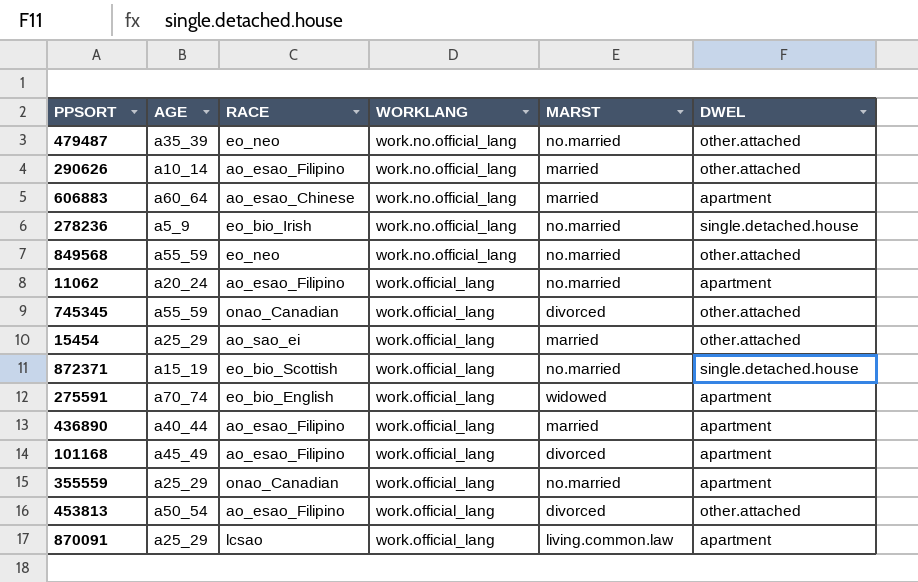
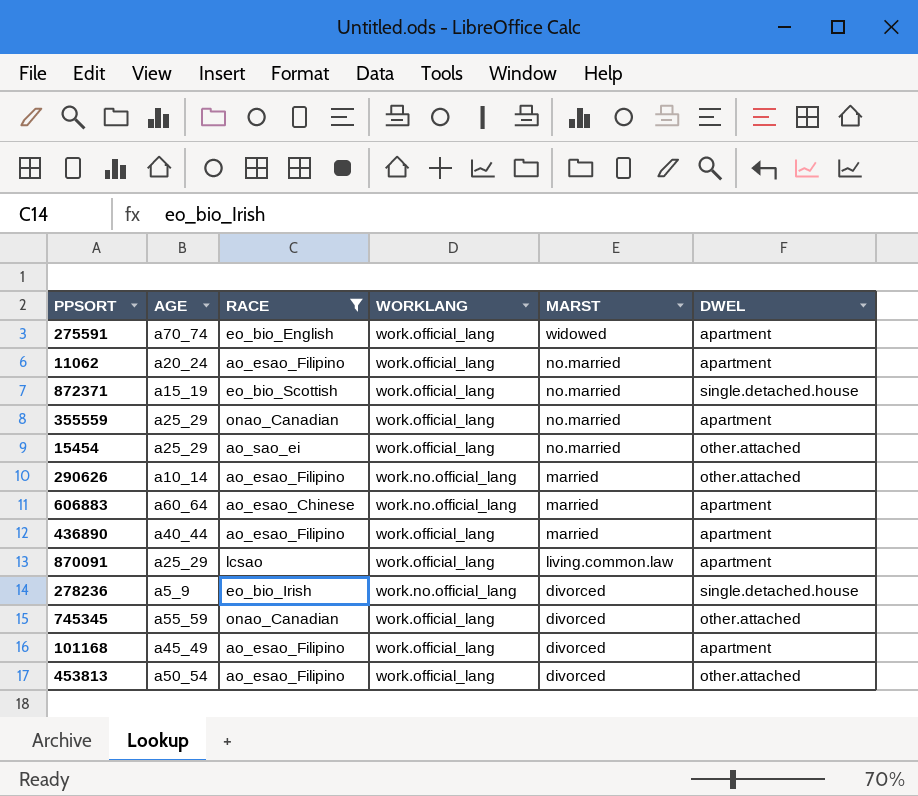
filter: none -> RACE != eo_neo
row order: WORKLANG ascending -> MARST descending
15454 | MARST: married -> no.married
278236 | MARST: no.married -> divorced

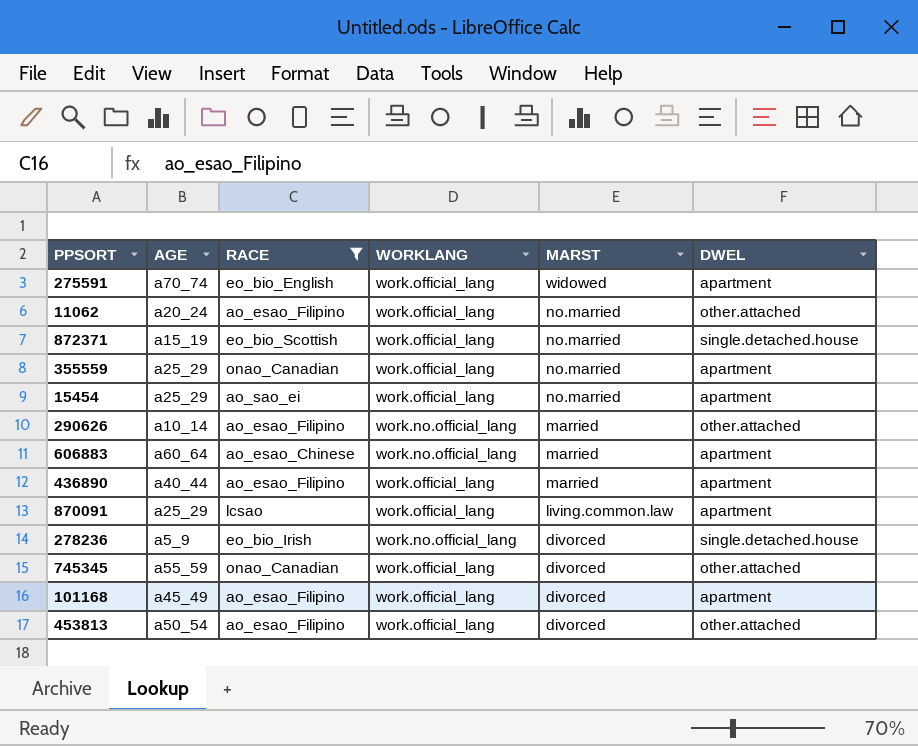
11062 | DWEL: apartment -> other.attached
15454 | DWEL: other.attached -> apartment

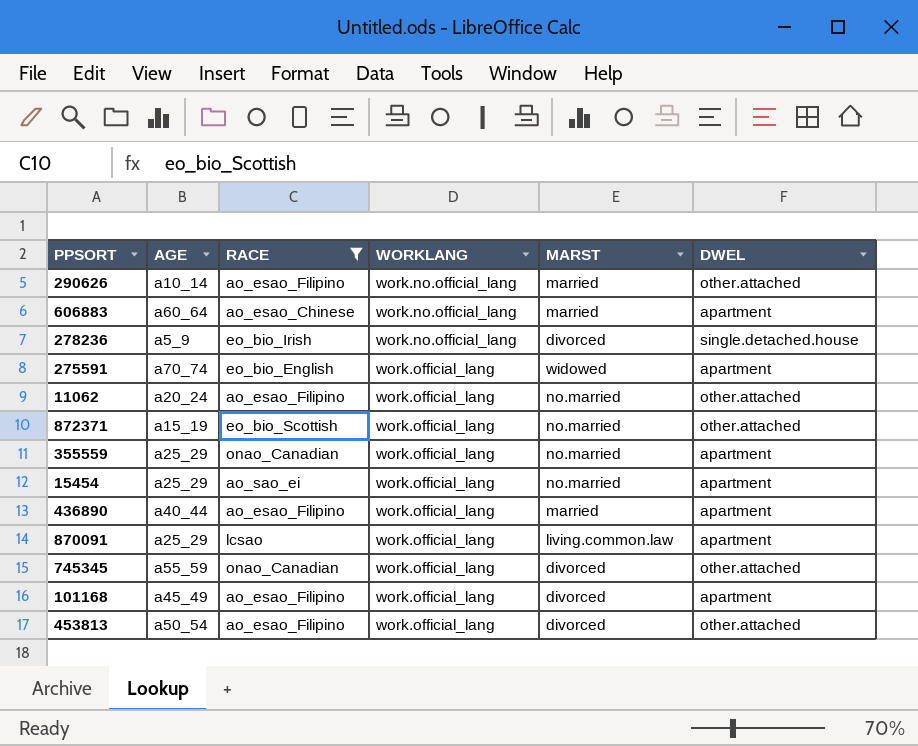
row order: MARST descending -> WORKLANG ascending
872371 | DWEL: single.detached.house -> other.attached

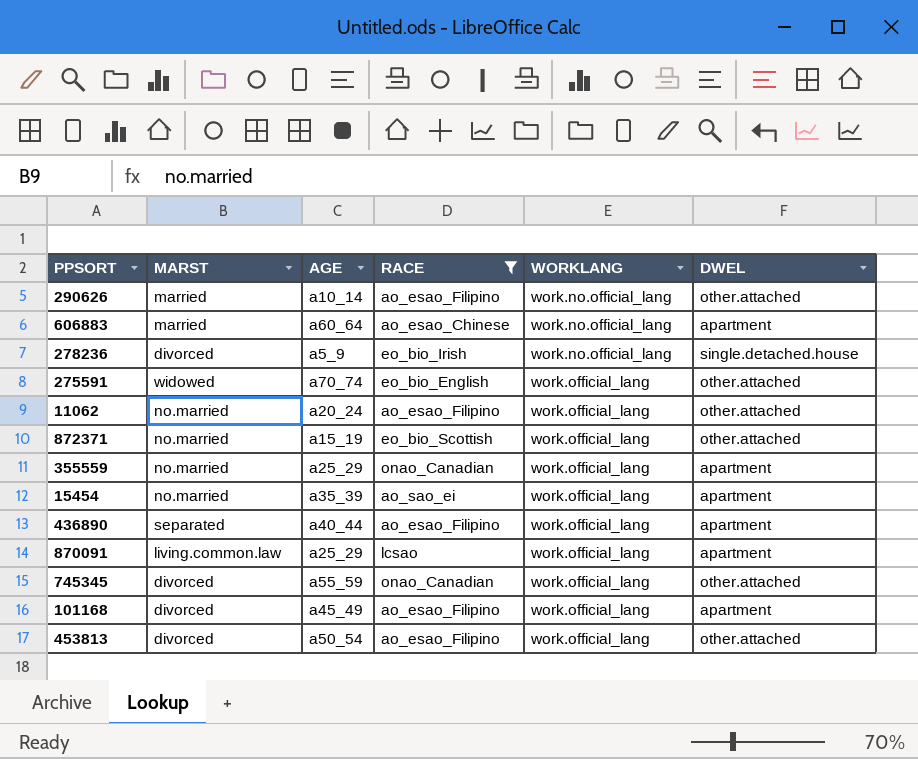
column MARST | position: 5 -> 2
275591 | DWEL: apartment -> other.attached
15454 | AGE: a25_29 -> a35_39
436890 | MARST: married -> separated

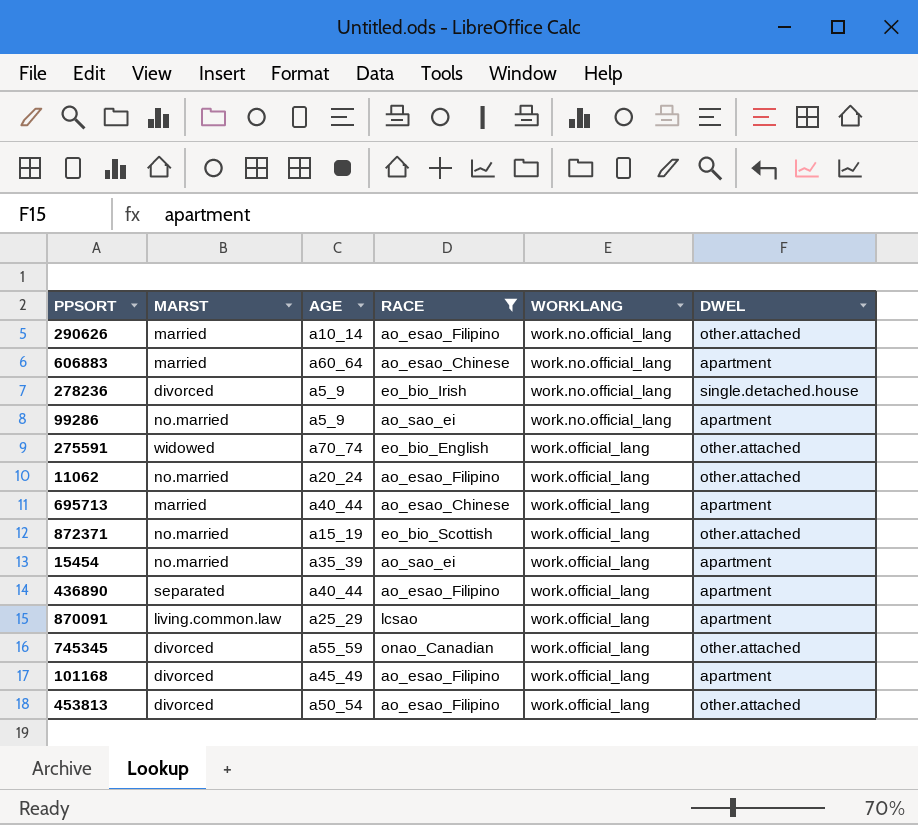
row 355559: no.married | a25_29 | onao_Canadian | work.official_lang | apartment -> none
row 99286: none -> no.married | a5_9 | ao_sao_ei | work.no.official_lang | apartment
row 695713: none -> married | a40_44 | ao_esao_Chinese | work.official_lang | apartment

